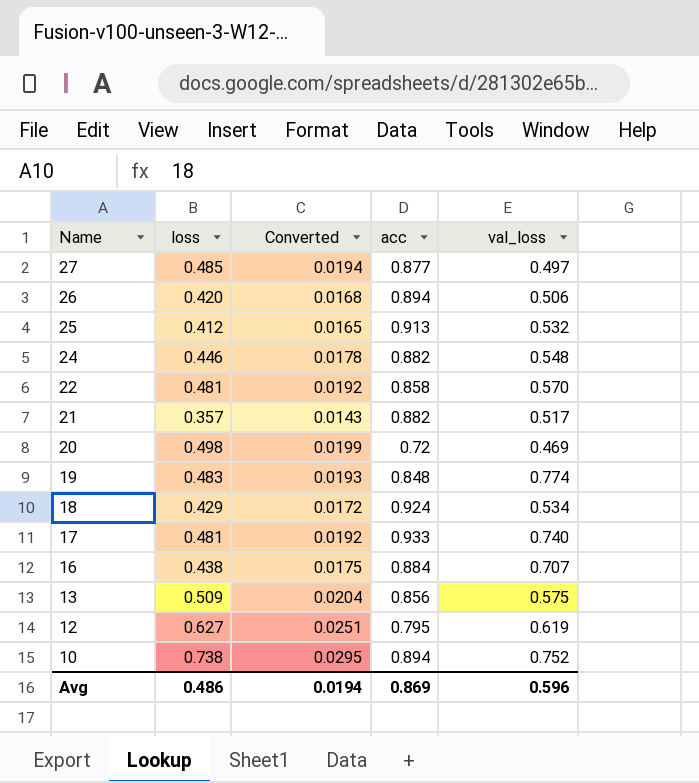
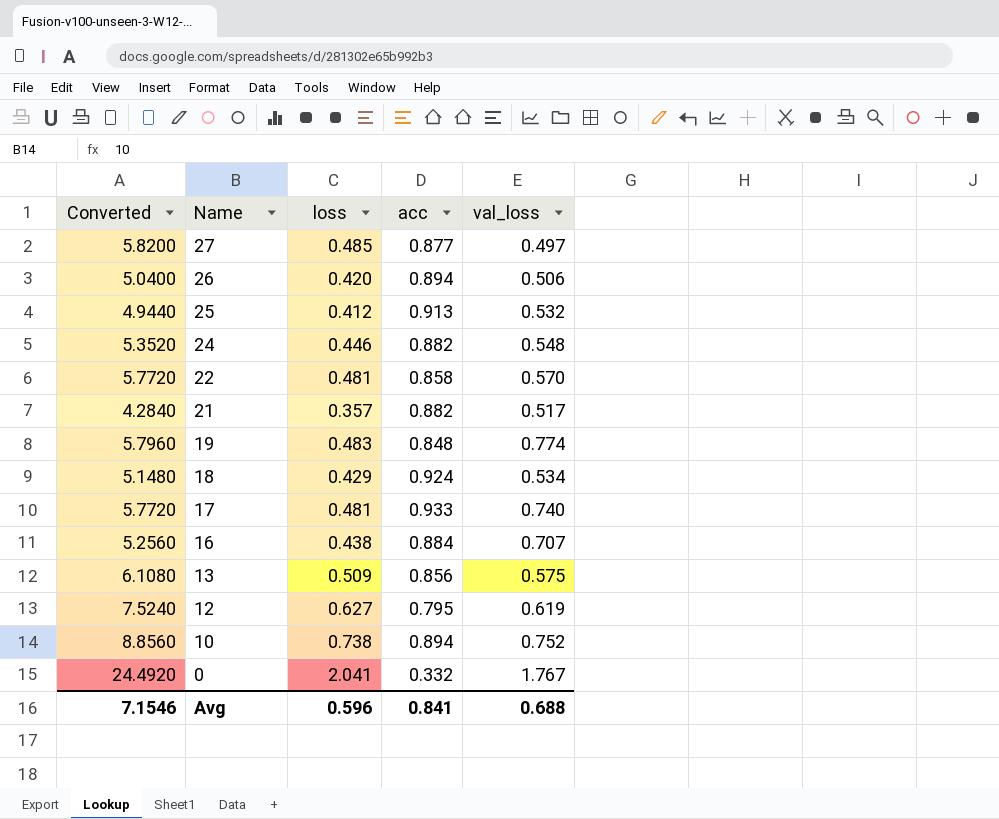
column Converted | formula: [loss] * 0.04 -> [loss] * 12
column Converted | position: 3 -> 1
row 20: 0.498 | 0.0199 | 0.72 | 0.469 -> none
row 0: none -> 24.4920 | 2.041 | 0.332 | 1.767
Avg | Converted: 0.0194 -> 7.1546
Avg | loss: 0.486 -> 0.596
Avg | acc: 0.869 -> 0.841
Avg | val_loss: 0.596 -> 0.688

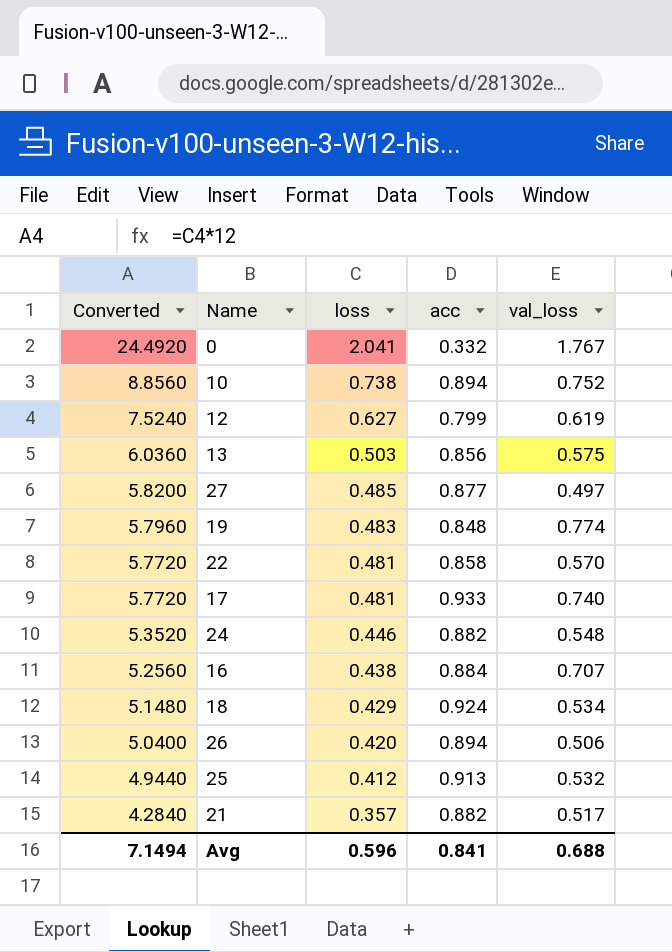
row order: Name descending -> Converted descending
12 | acc: 0.795 -> 0.799
13 | Converted: 6.1080 -> 6.0360
13 | loss: 0.509 -> 0.503
Avg | Converted: 7.1546 -> 7.1494

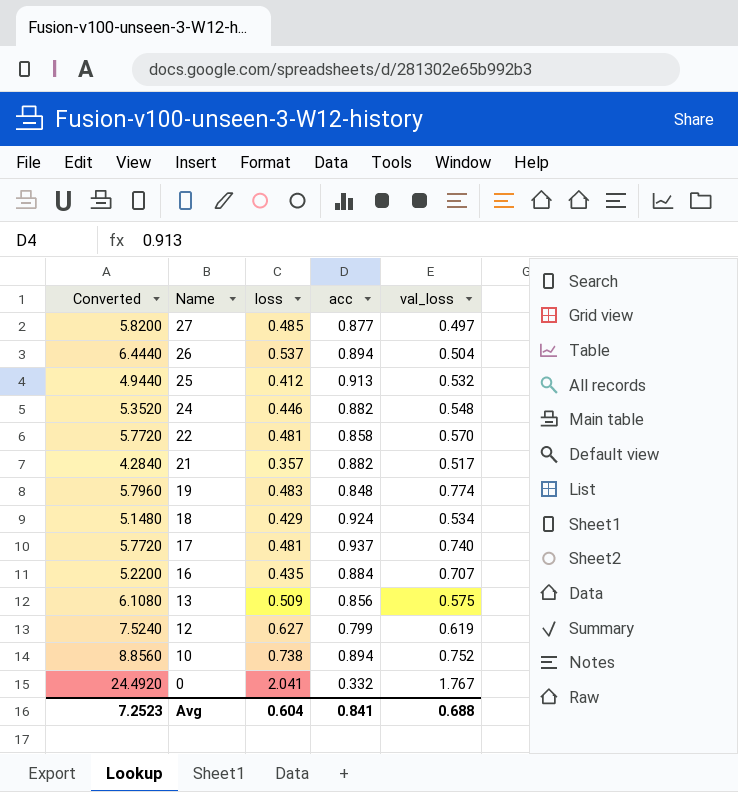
row order: Converted descending -> Name descending
26 | Converted: 5.0400 -> 6.4440
26 | loss: 0.420 -> 0.537
26 | val_loss: 0.506 -> 0.504
17 | acc: 0.933 -> 0.937
16 | Converted: 5.2560 -> 5.2200
16 | loss: 0.438 -> 0.435
13 | Converted: 6.0360 -> 6.1080
13 | loss: 0.503 -> 0.509
Avg | Converted: 7.1494 -> 7.2523
Avg | loss: 0.596 -> 0.604

